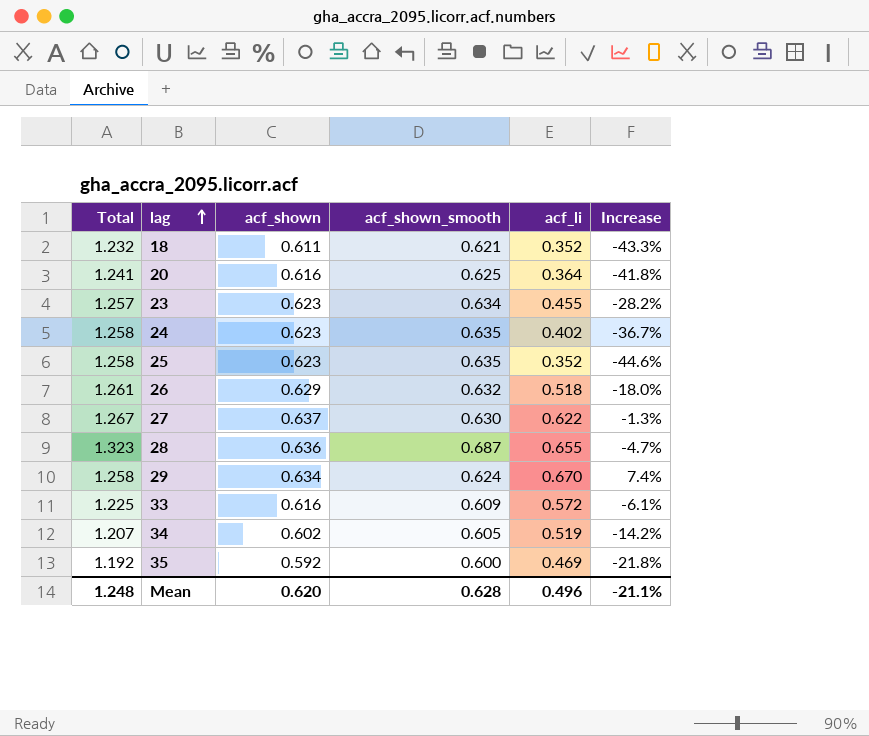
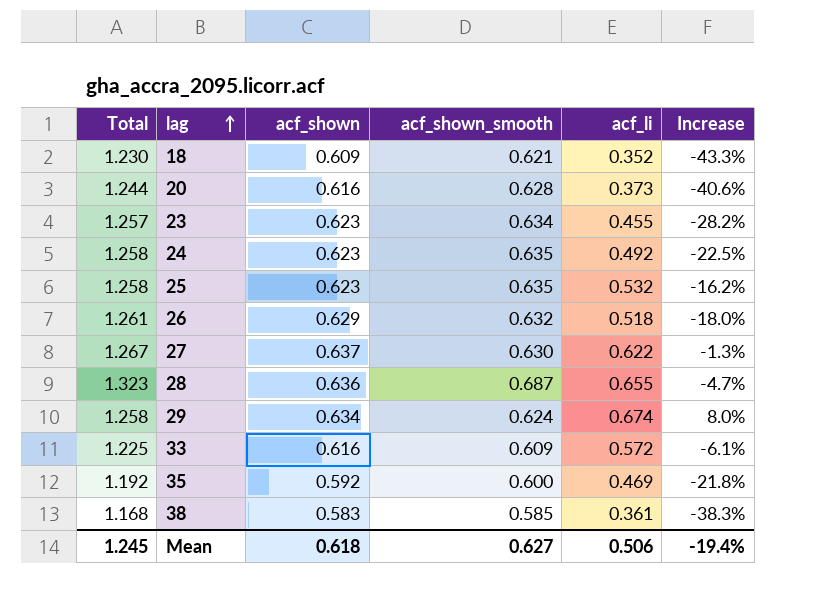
row 34: 1.207 | 0.602 | 0.605 | 0.519 | -14.2% -> none
18 | Total: 1.232 -> 1.230
18 | acf_shown: 0.611 -> 0.609
20 | Total: 1.241 -> 1.244
20 | acf_shown_smooth: 0.625 -> 0.628
20 | acf_li: 0.364 -> 0.373
20 | Increase: -41.8% -> -40.6%
24 | acf_li: 0.402 -> 0.492
24 | Increase: -36.7% -> -22.5%
25 | acf_li: 0.352 -> 0.532
25 | Increase: -44.6% -> -16.2%
29 | acf_li: 0.670 -> 0.674
29 | Increase: 7.4% -> 8.0%
row 38: none -> 1.168 | 0.583 | 0.585 | 0.361 | -38.3%
Mean | Total: 1.248 -> 1.245
Mean | acf_shown: 0.620 -> 0.618
Mean | acf_shown_smooth: 0.628 -> 0.627
Mean | acf_li: 0.496 -> 0.506
Mean | Increase: -21.1% -> -19.4%

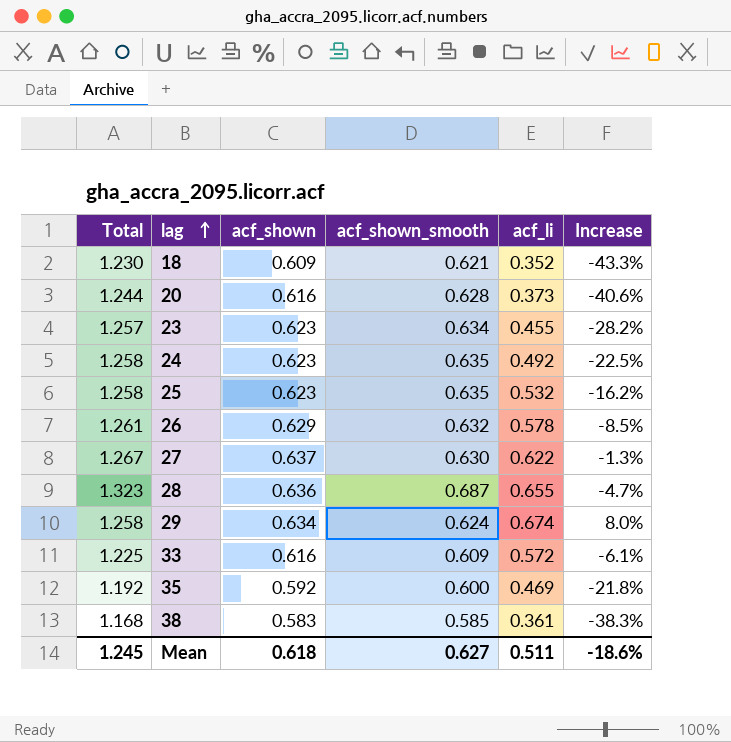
26 | acf_li: 0.518 -> 0.578
26 | Increase: -18.0% -> -8.5%
Mean | acf_li: 0.506 -> 0.511
Mean | Increase: -19.4% -> -18.6%

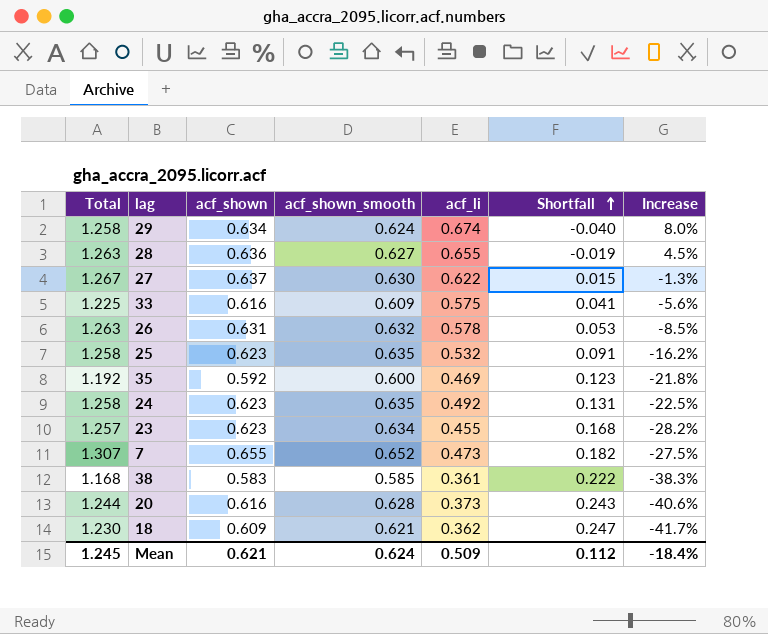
row order: lag ascending -> Shortfall ascending
column Shortfall | formula: none -> [acf_shown] - [acf_li]
28 | Total: 1.323 -> 1.263
28 | acf_shown_smooth: 0.687 -> 0.627
28 | Increase: -4.7% -> 4.5%
33 | acf_li: 0.572 -> 0.575
33 | Increase: -6.1% -> -5.6%
26 | Total: 1.261 -> 1.263
26 | acf_shown: 0.629 -> 0.631
row 7: none -> 1.307 | 0.655 | 0.652 | 0.473 | 0.182 | -27.5%
18 | acf_li: 0.352 -> 0.362
18 | Increase: -43.3% -> -41.7%
Mean | acf_shown: 0.618 -> 0.621
Mean | acf_shown_smooth: 0.627 -> 0.624
Mean | acf_li: 0.511 -> 0.509
Mean | Increase: -18.6% -> -18.4%

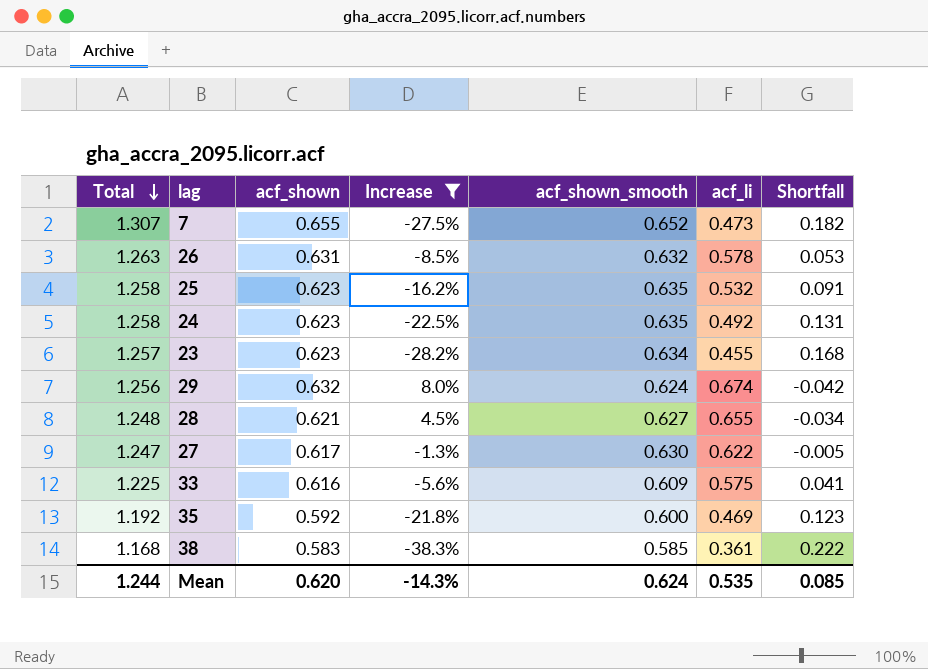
filter: none -> Increase >= -38.3%
row order: Shortfall ascending -> Total descending
column Increase | position: 7 -> 4
29 | Total: 1.258 -> 1.256
29 | acf_shown: 0.634 -> 0.632
29 | Shortfall: -0.040 -> -0.042
28 | Total: 1.263 -> 1.248
28 | acf_shown: 0.636 -> 0.621
28 | Shortfall: -0.019 -> -0.034
27 | Total: 1.267 -> 1.247
27 | acf_shown: 0.637 -> 0.617
27 | Shortfall: 0.015 -> -0.005
Mean | Total: 1.245 -> 1.244
Mean | acf_shown: 0.621 -> 0.620
Mean | Increase: -18.4% -> -14.3%
Mean | acf_li: 0.509 -> 0.535
Mean | Shortfall: 0.112 -> 0.085

